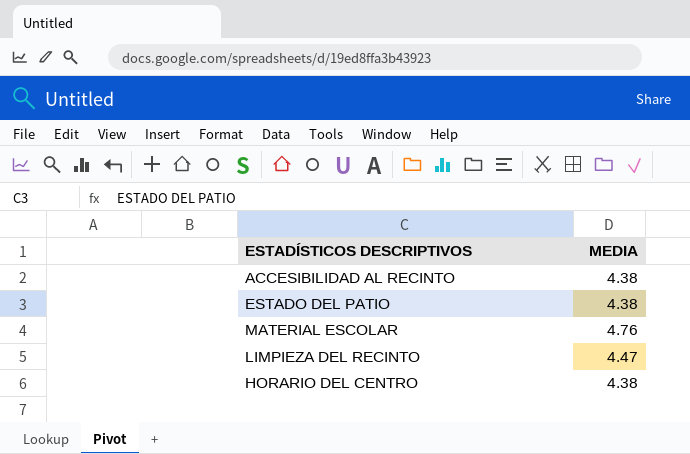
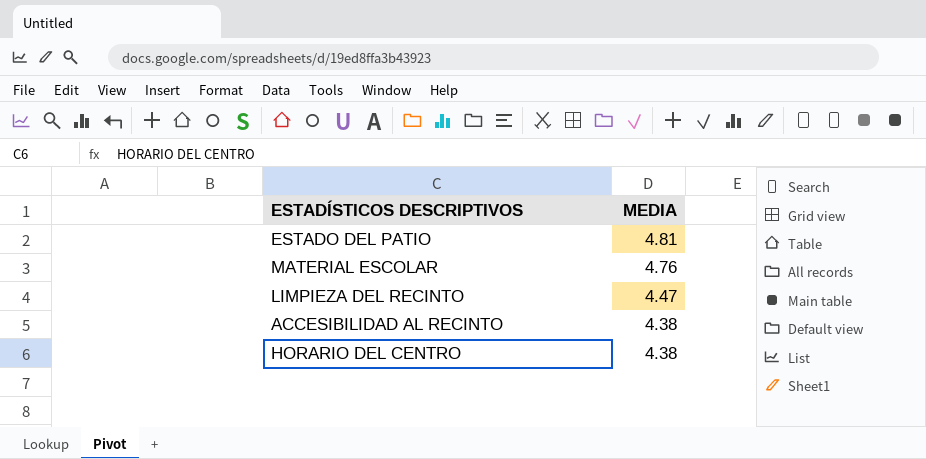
row order: none -> MEDIA descending
ESTADO DEL PATIO | MEDIA: 4.38 -> 4.81

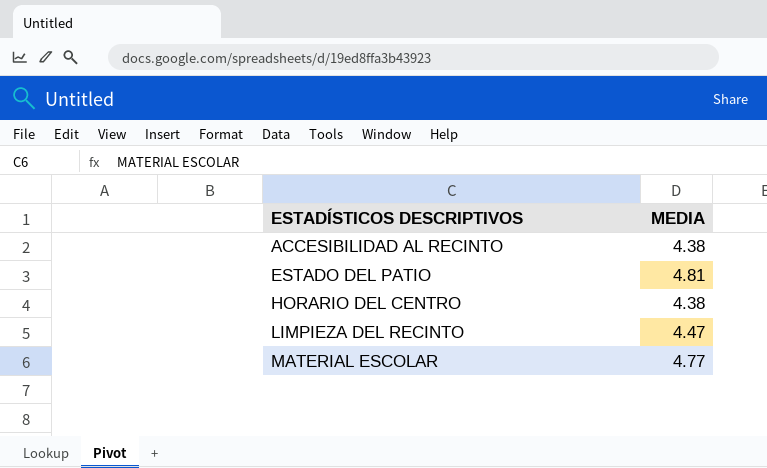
row order: MEDIA descending -> ESTADÍSTICOS DESCRIPTIVOS ascending
MATERIAL ESCOLAR | MEDIA: 4.76 -> 4.77

